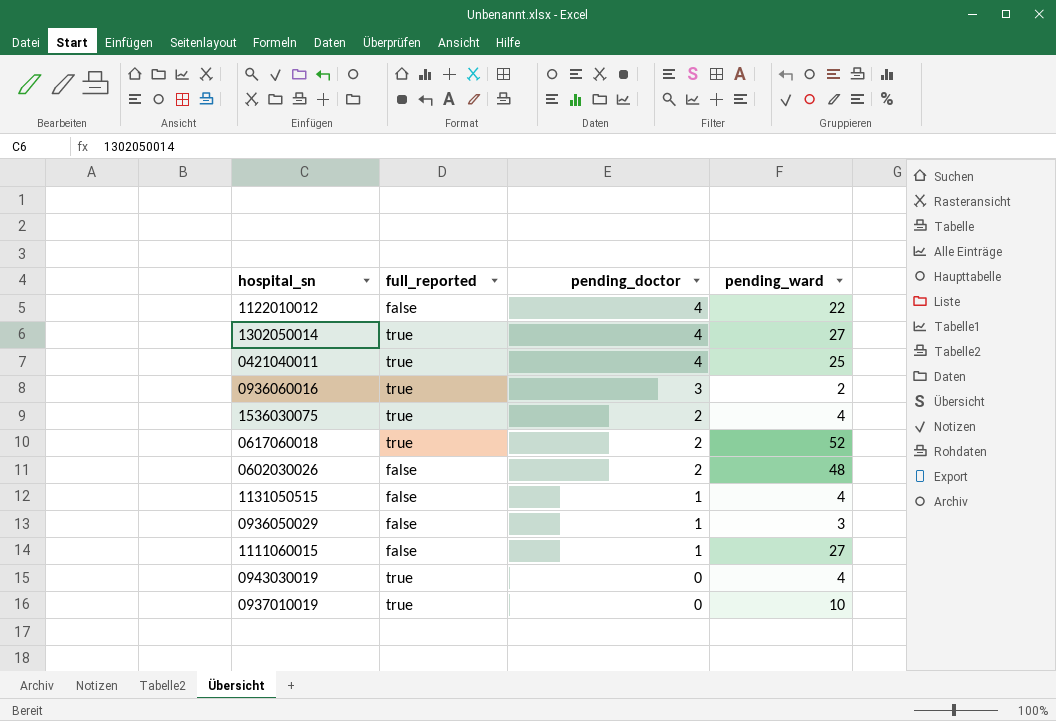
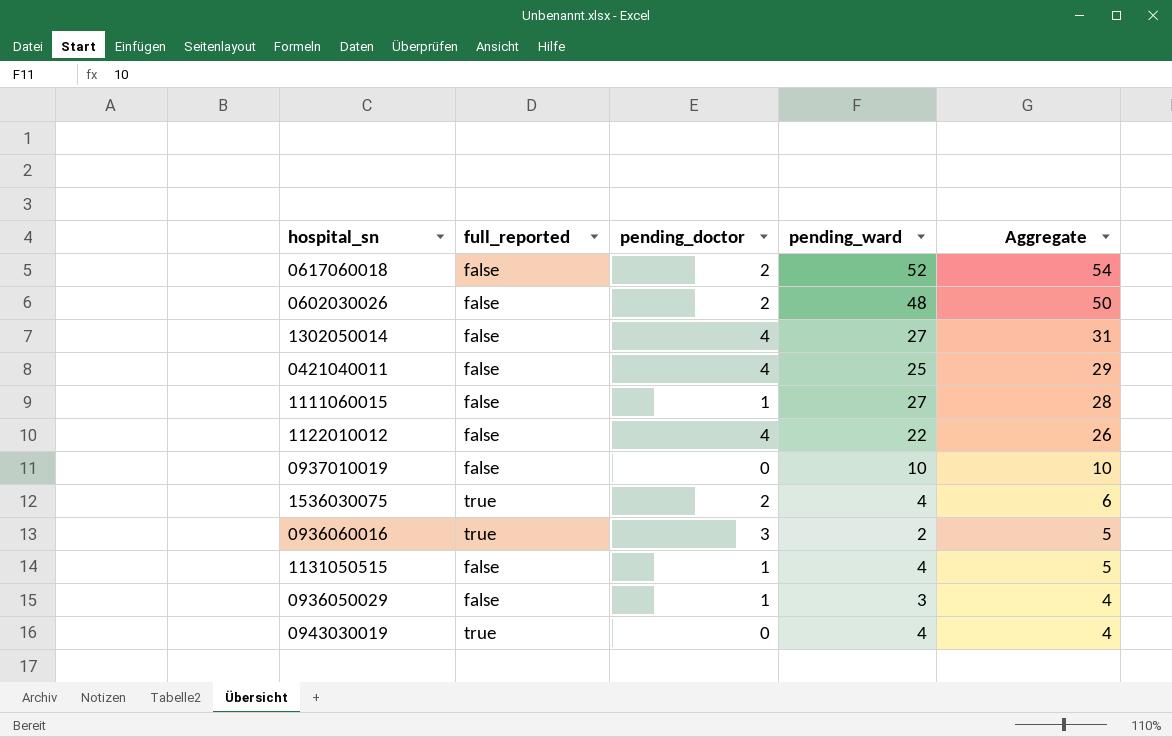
row order: pending_doctor descending -> Aggregate descending
column Aggregate | formula: none -> [pending_doctor] + [pending_ward]
0617060018 | full_reported: true -> false
1302050014 | full_reported: true -> false
0421040011 | full_reported: true -> false
0937010019 | full_reported: true -> false

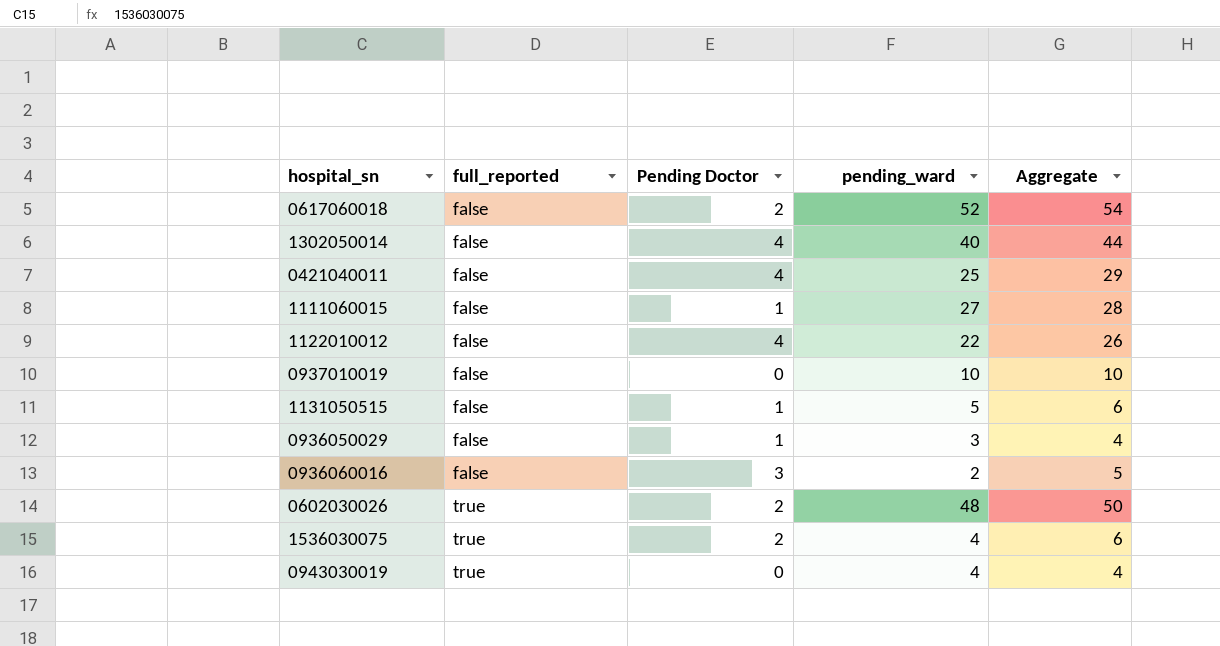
row order: Aggregate descending -> full_reported ascending
column name: pending_doctor -> Pending Doctor
1302050014 | pending_ward: 27 -> 40
1302050014 | Aggregate: 31 -> 44
1131050515 | pending_ward: 4 -> 5
1131050515 | Aggregate: 5 -> 6
0936060016 | full_reported: true -> false
0602030026 | full_reported: false -> true

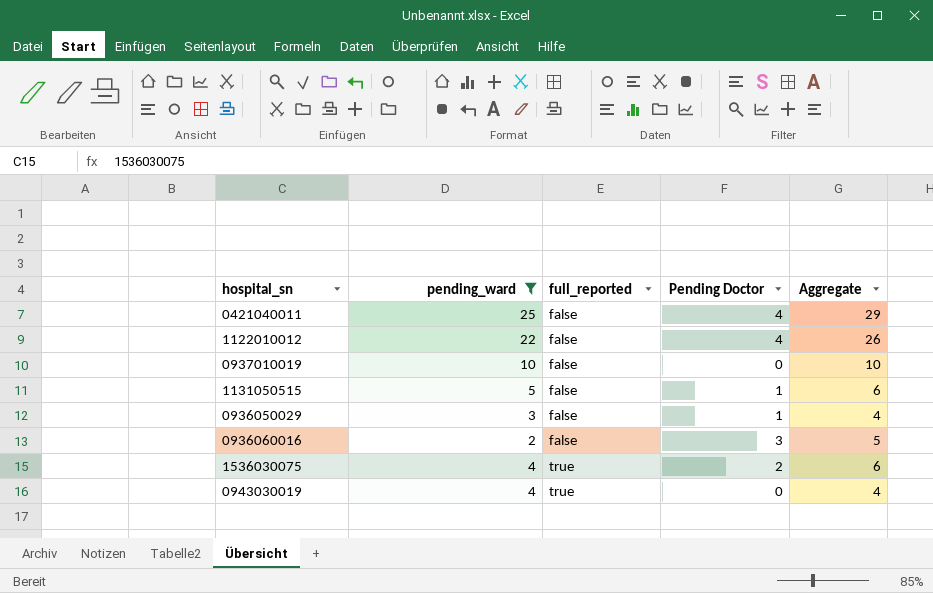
filter: none -> pending_ward <= 25
column pending_ward | position: 4 -> 2

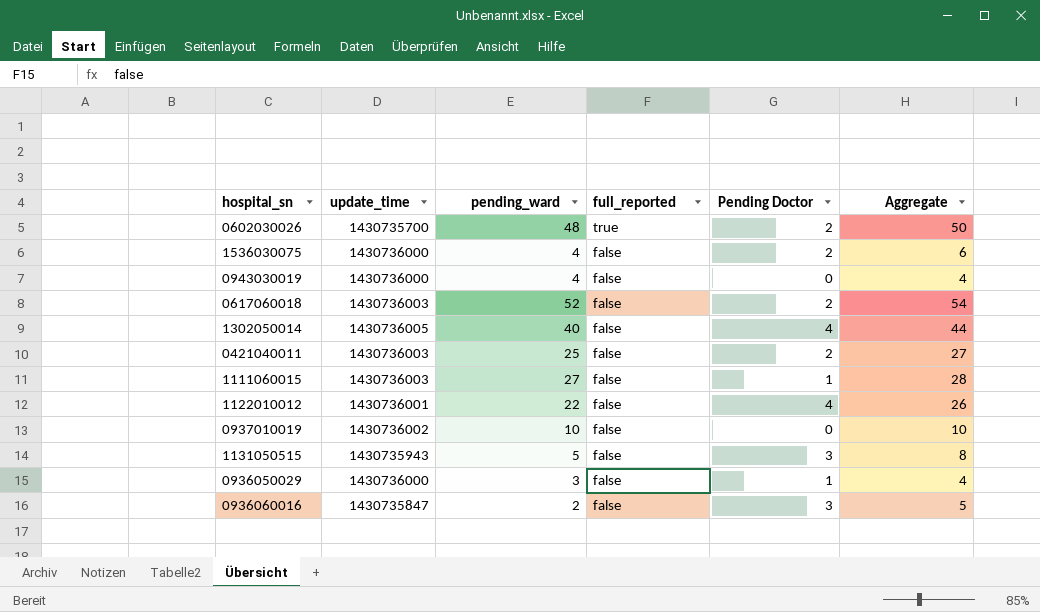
filter: pending_ward <= 25 -> none
row order: full_reported ascending -> full_reported descending
column update_time | position: none -> 2
1536030075 | full_reported: true -> false
0943030019 | full_reported: true -> false
0421040011 | Pending Doctor: 4 -> 2
0421040011 | Aggregate: 29 -> 27
1131050515 | Pending Doctor: 1 -> 3
1131050515 | Aggregate: 6 -> 8

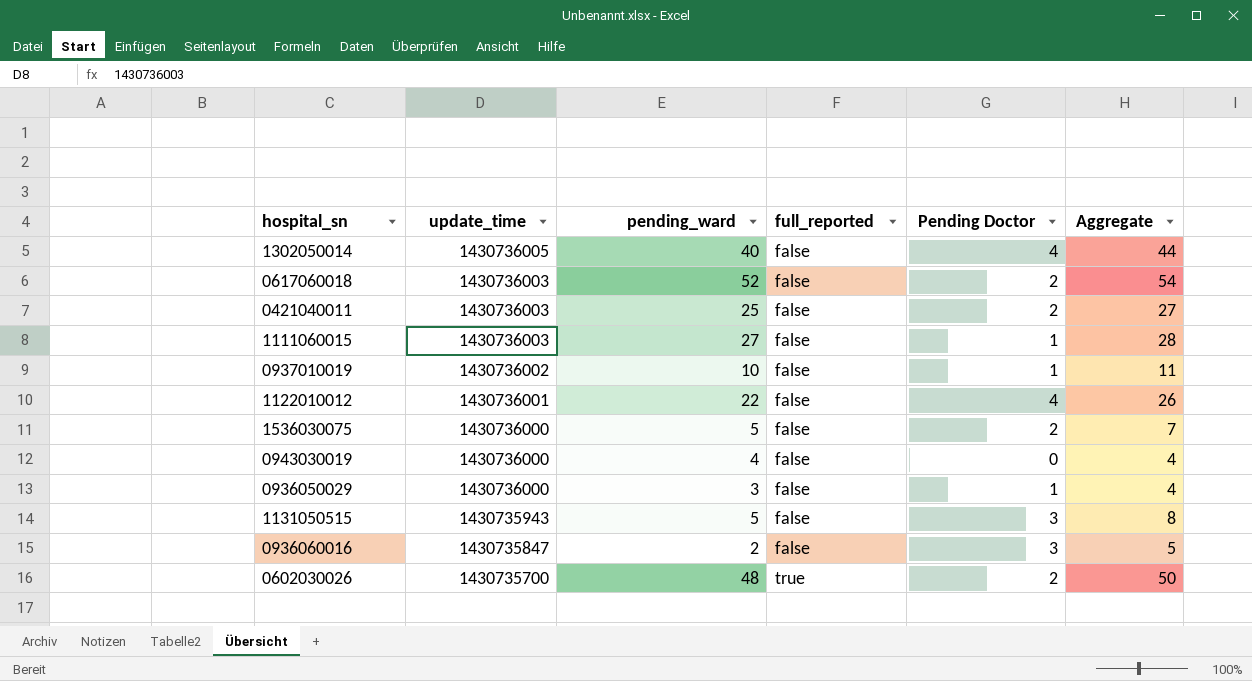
row order: full_reported descending -> update_time descending
0937010019 | Pending Doctor: 0 -> 1
0937010019 | Aggregate: 10 -> 11
1536030075 | pending_ward: 4 -> 5
1536030075 | Aggregate: 6 -> 7

